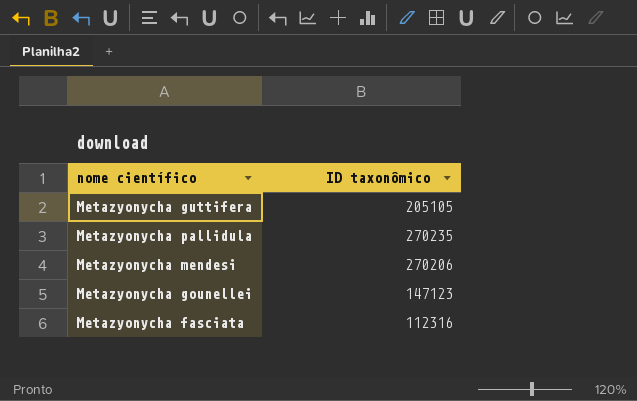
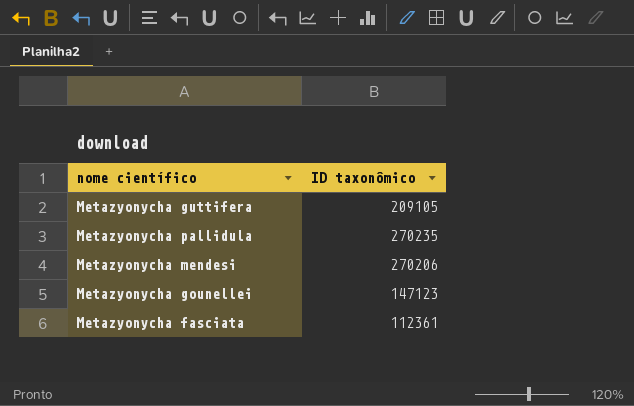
Metazyonycha guttifera | ID taxonômico: 205105 -> 209105
Metazyonycha fasciata | ID taxonômico: 112316 -> 112361

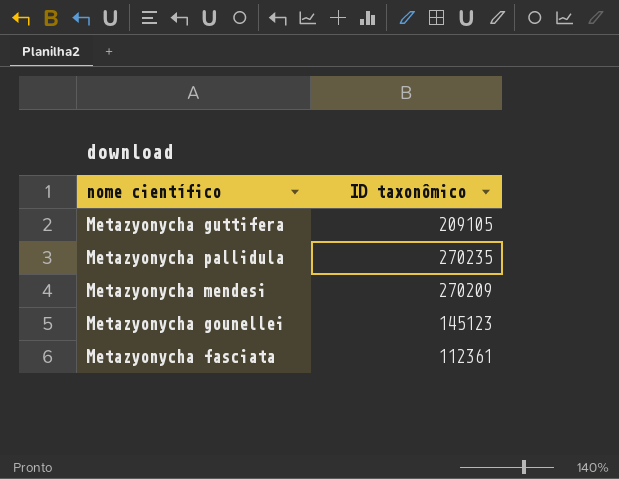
Metazyonycha mendesi | ID taxonômico: 270206 -> 270209
Metazyonycha gounellei | ID taxonômico: 147123 -> 145123

